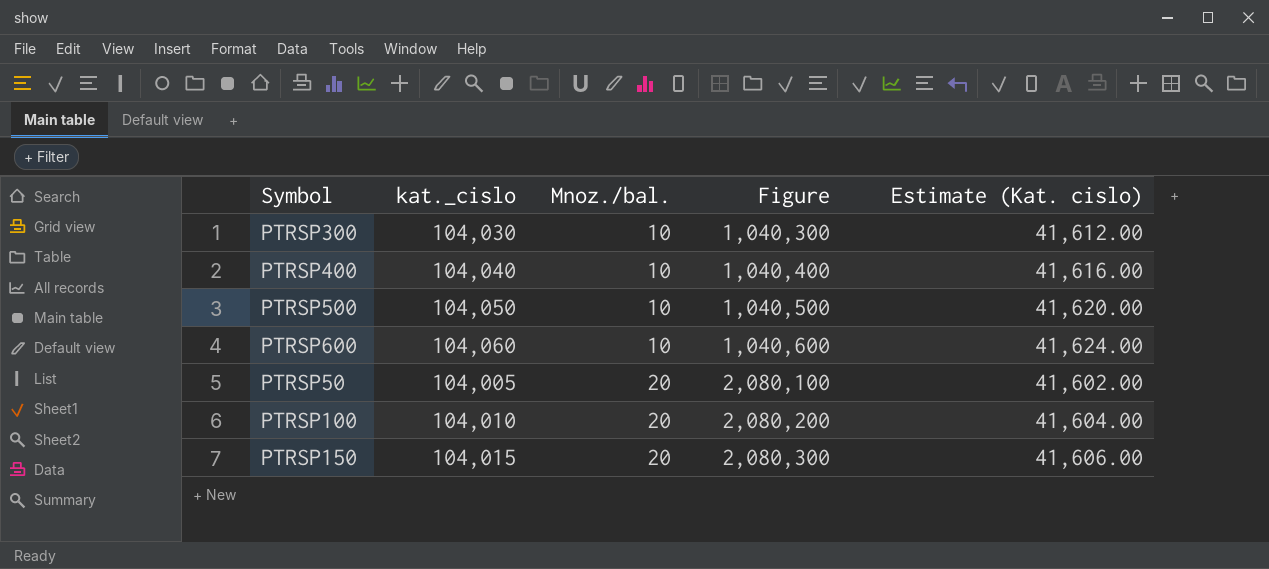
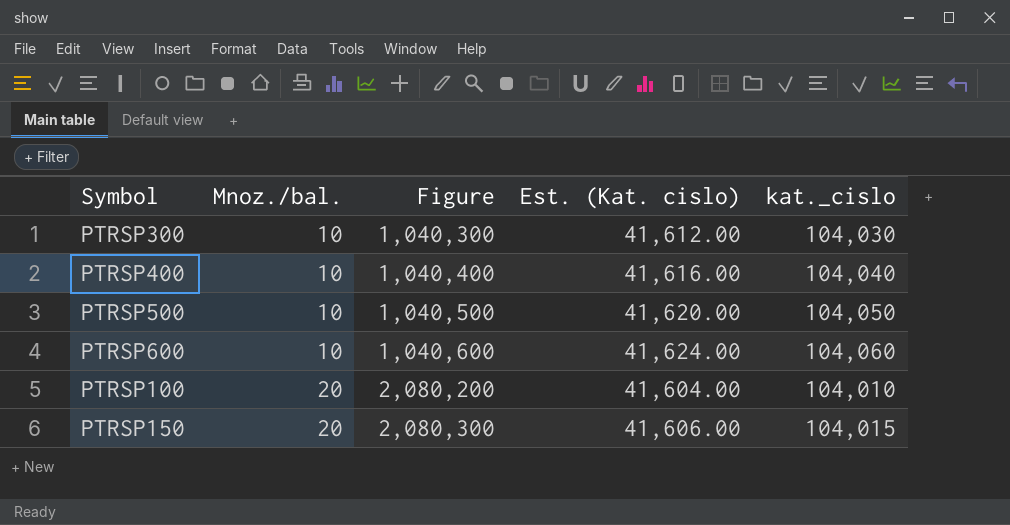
column name: Estimate (Kat. cislo) -> Est. (Kat. cislo)
column kat._cislo | position: 2 -> 5
row PTRSP50: 104,005 | 20 | 2,080,100 | 41,602.00 -> none

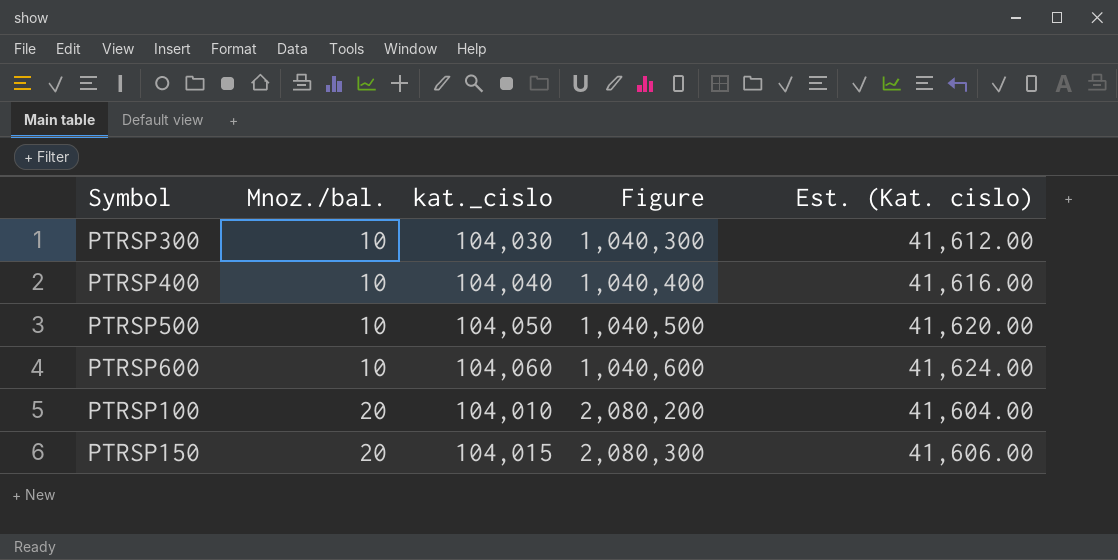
column kat._cislo | position: 5 -> 3

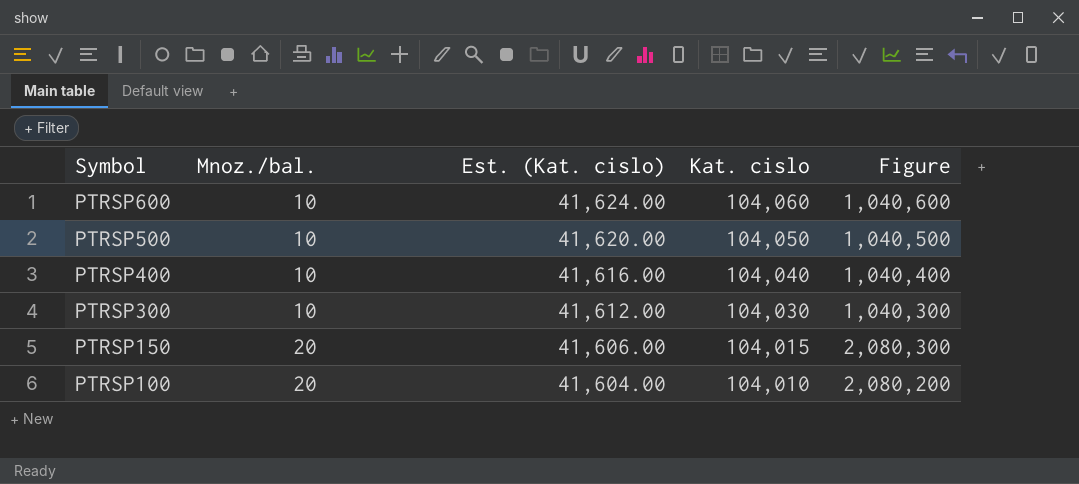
row order: Mnoz./bal. ascending -> Symbol descending
column Est. (Kat. cislo) | position: 5 -> 3
column name: kat._cislo -> Kat. cislo

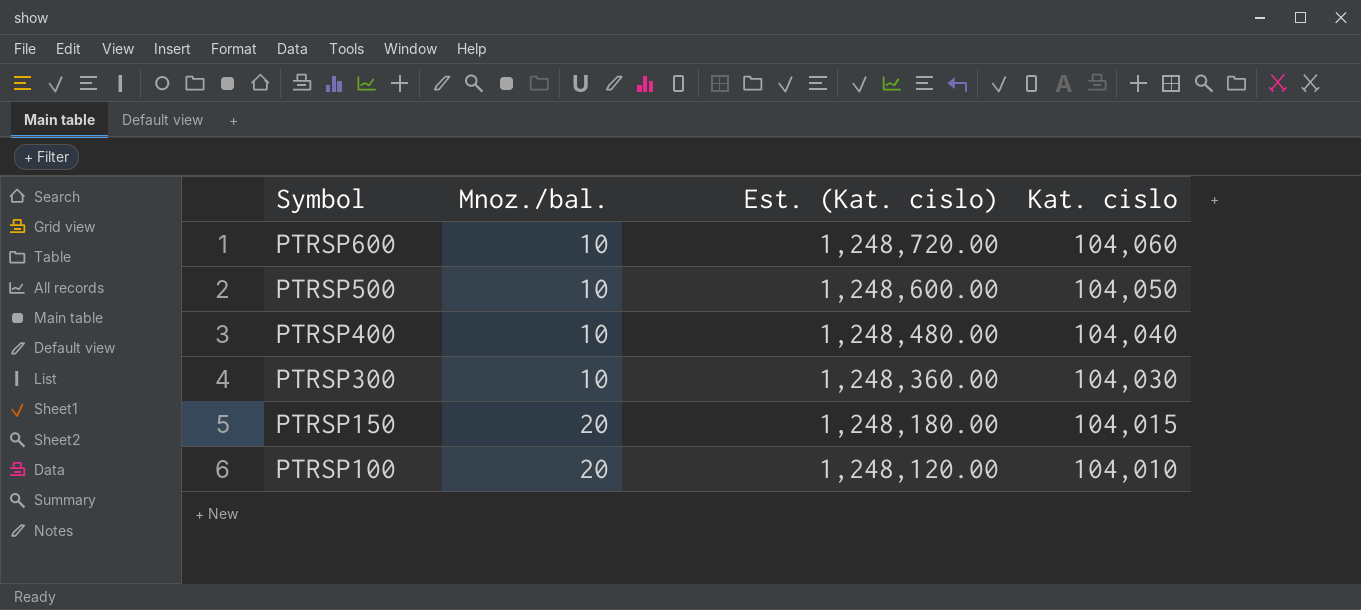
column Figure | formula: [Mnoz./bal.] * [Kat. cislo] -> none
column Est. (Kat. cislo) | formula: [Kat. cislo] * 0.4 -> [Kat. cislo] * 12

